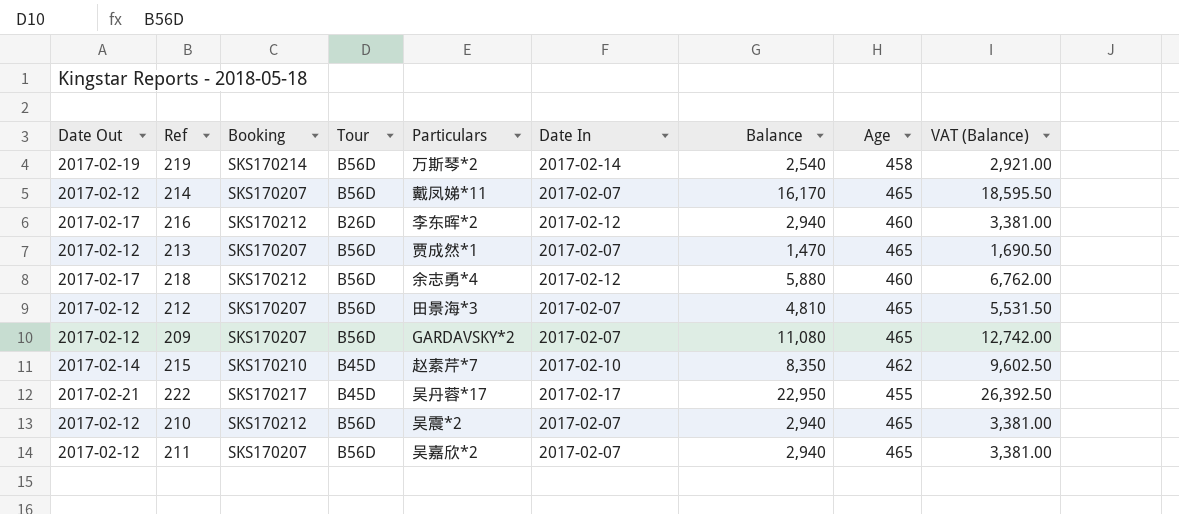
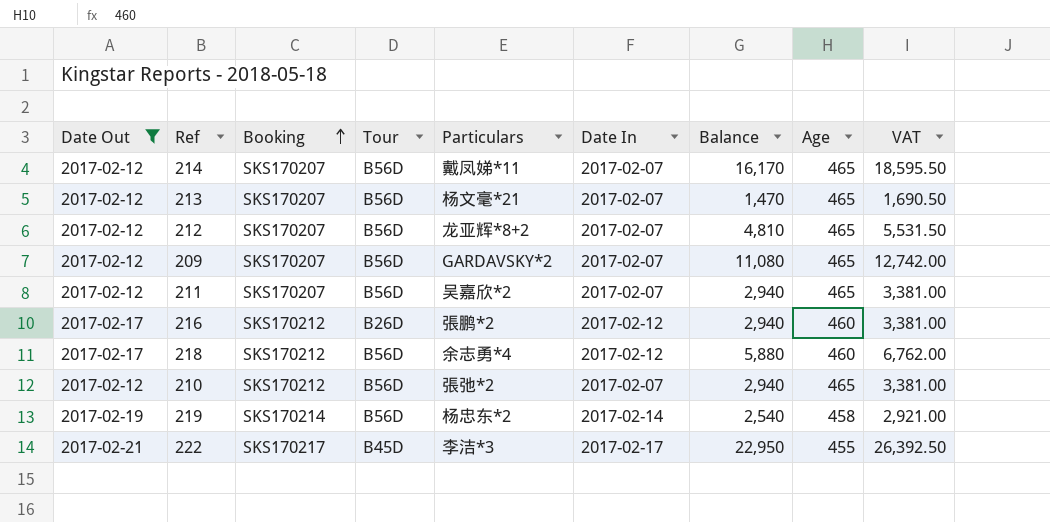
filter: none -> Date Out != 2017-02-14
row order: none -> Booking ascending
column name: VAT (Balance) -> VAT
213 | Particulars: 贾成然*1 -> 杨文毫*21
212 | Particulars: 田景海*3 -> 龙亚辉*8+2
216 | Particulars: 李东晖*2 -> 張鹏*2
210 | Particulars: 吴震*2 -> 張弛*2
219 | Particulars: 万斯琴*2 -> 杨忠东*2
222 | Particulars: 吴丹蓉*17 -> 李洁*3

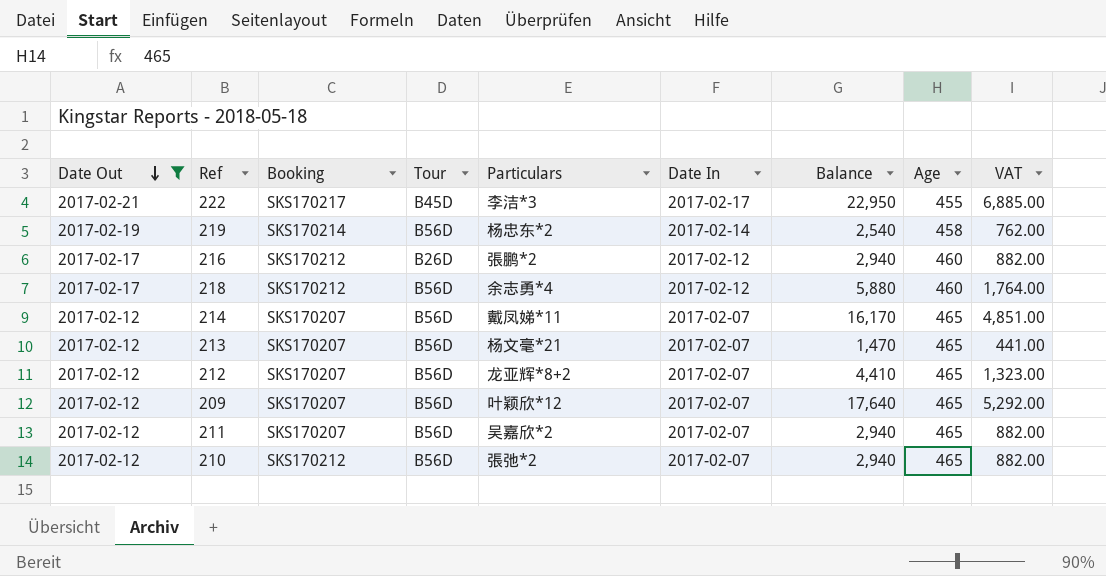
row order: Booking ascending -> Date Out descending
column VAT | formula: [Balance] * 1.15 -> [Balance] * 0.3
212 | Balance: 4,810 -> 4,410
209 | Particulars: GARDAVSKY*2 -> 叶颖欣*12
209 | Balance: 11,080 -> 17,640

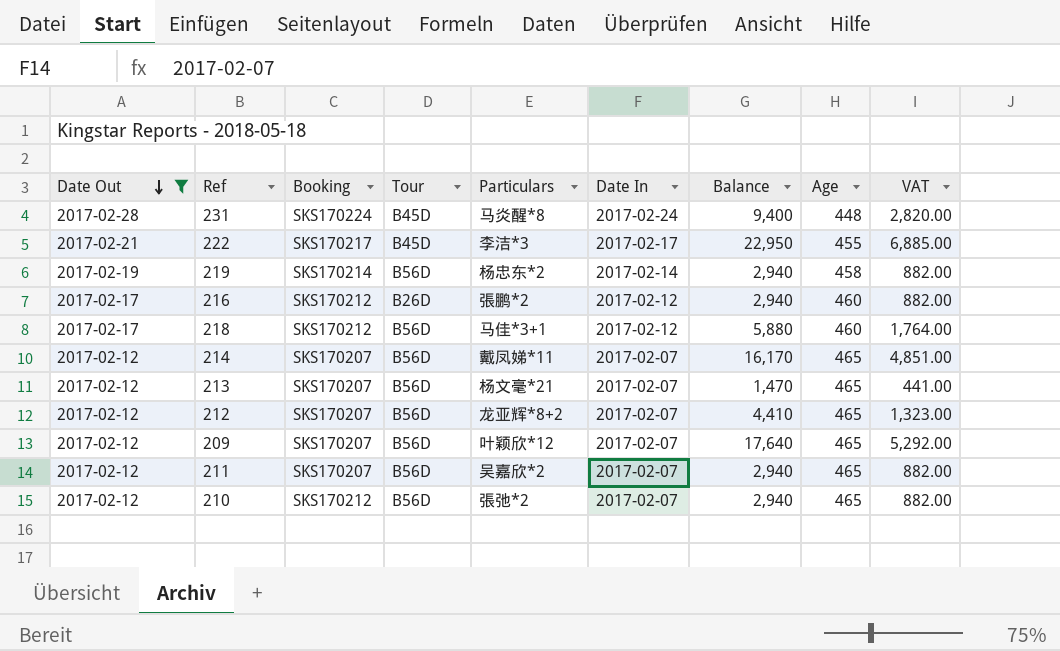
row 231: none -> 2017-02-28 | SKS170224 | B45D | 马炎醒*8 | 2017-02-24 | 9,400 | 448 | 2,820.00
219 | Balance: 2,540 -> 2,940
219 | VAT: 762.00 -> 882.00
218 | Particulars: 余志勇*4 -> 马佳*3+1

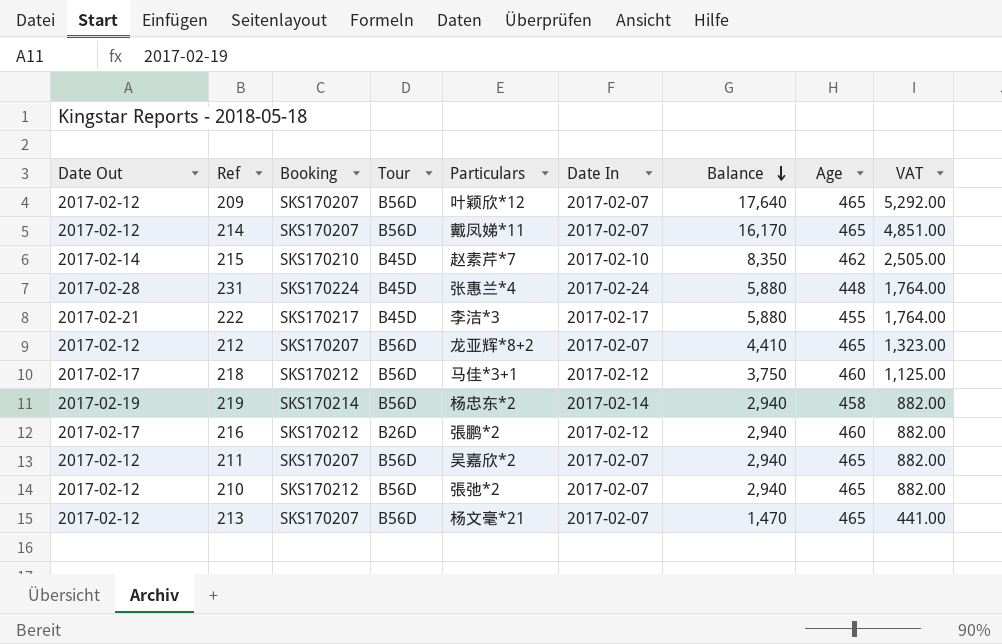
filter: Date Out != 2017-02-14 -> none
row order: Date Out descending -> Balance descending
231 | Particulars: 马炎醒*8 -> 张惠兰*4
231 | Balance: 9,400 -> 5,880
231 | VAT: 2,820.00 -> 1,764.00
222 | Balance: 22,950 -> 5,880
222 | VAT: 6,885.00 -> 1,764.00
218 | Balance: 5,880 -> 3,750
218 | VAT: 1,764.00 -> 1,125.00

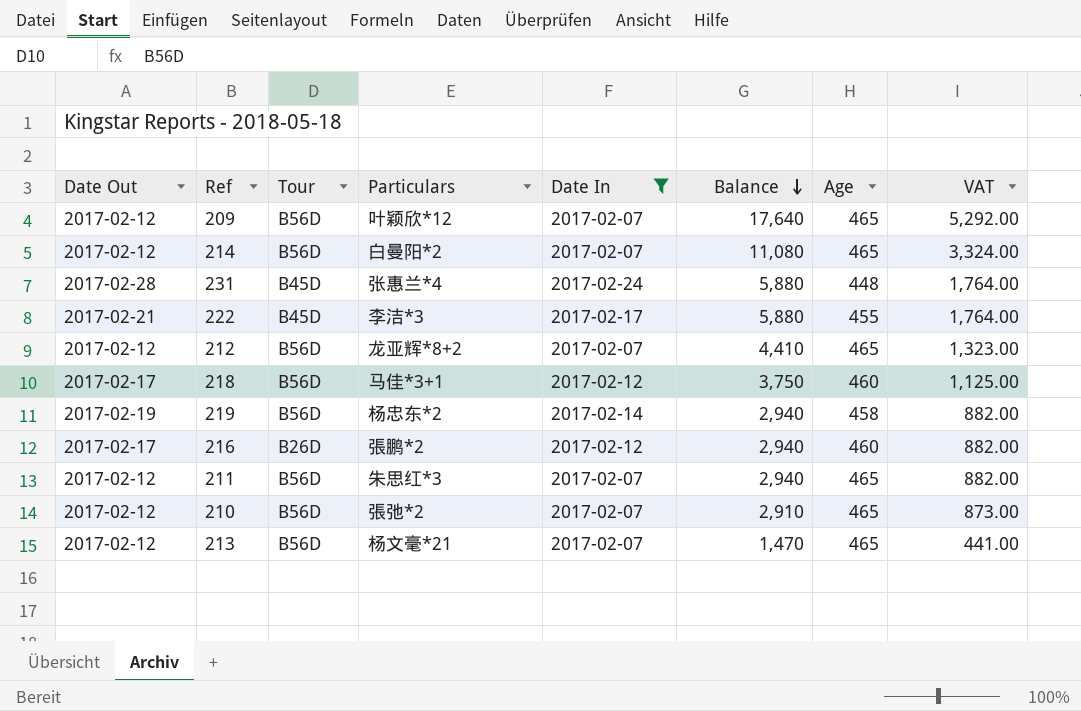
filter: none -> Date In != 2017-02-10
column Booking | position: 3 -> none
214 | Particulars: 戴凤娣*11 -> 白曼阳*2
214 | Balance: 16,170 -> 11,080
214 | VAT: 4,851.00 -> 3,324.00
211 | Particulars: 吴嘉欣*2 -> 朱思红*3
210 | Balance: 2,940 -> 2,910
210 | VAT: 882.00 -> 873.00

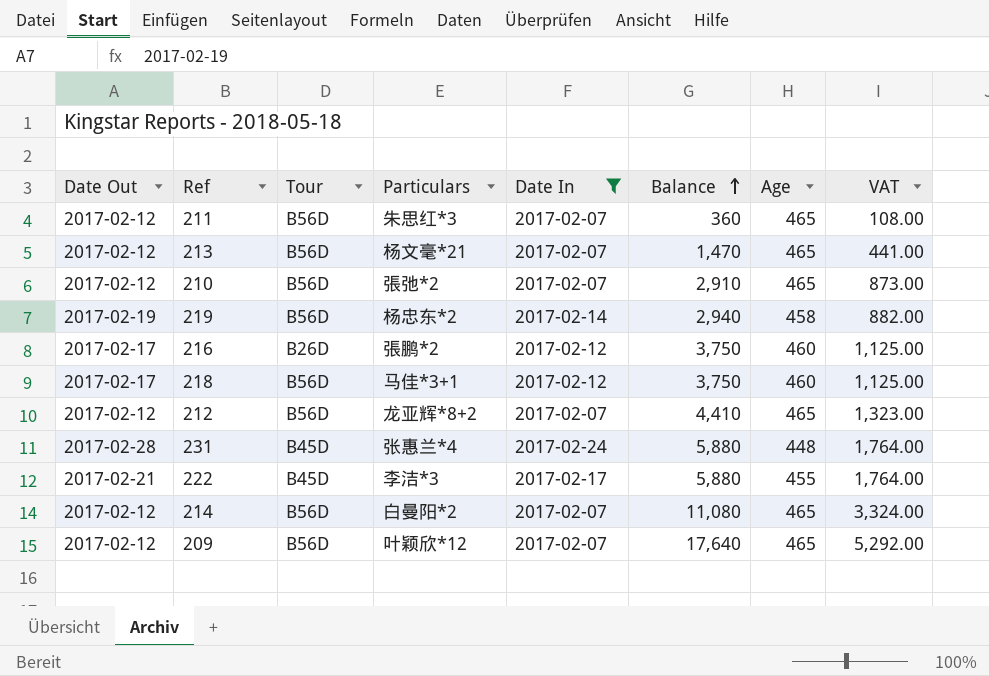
row order: Balance descending -> Balance ascending
211 | Balance: 2,940 -> 360
211 | VAT: 882.00 -> 108.00
216 | Balance: 2,940 -> 3,750
216 | VAT: 882.00 -> 1,125.00

